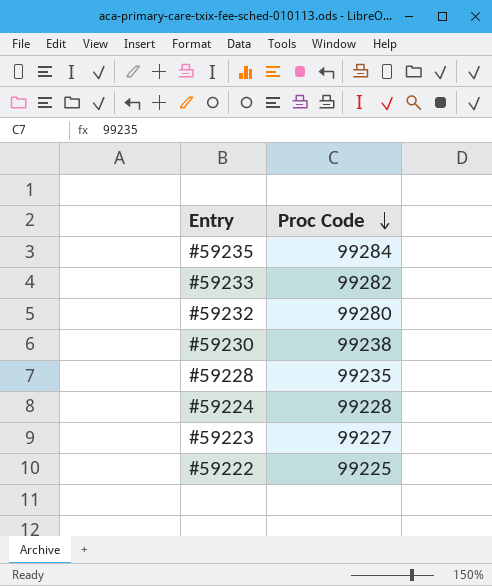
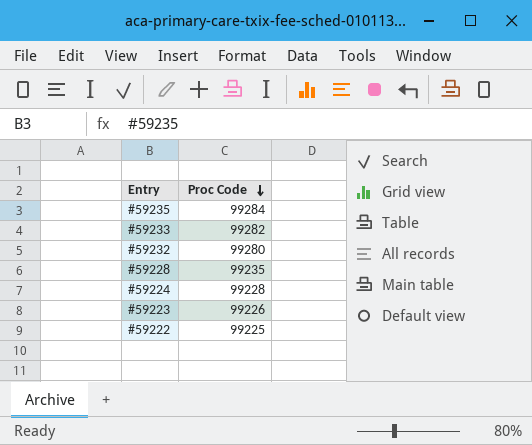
row #59230: 99238 -> none
#59223 | Proc Code: 99227 -> 99226

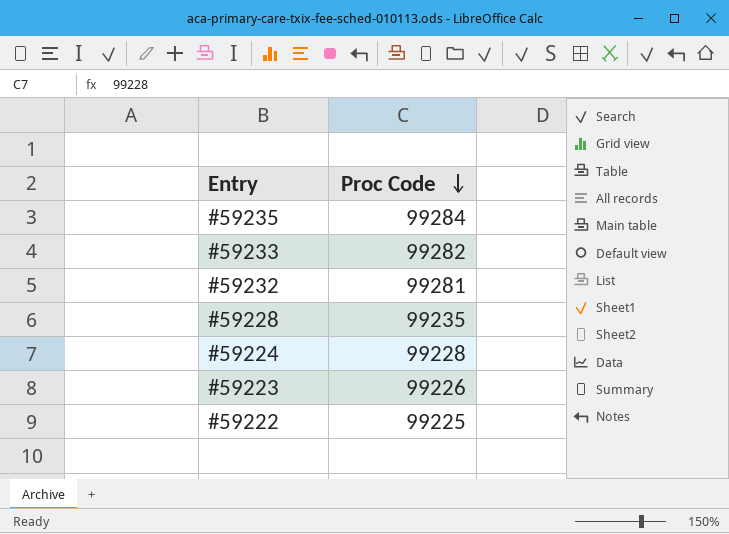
#59232 | Proc Code: 99280 -> 99281

